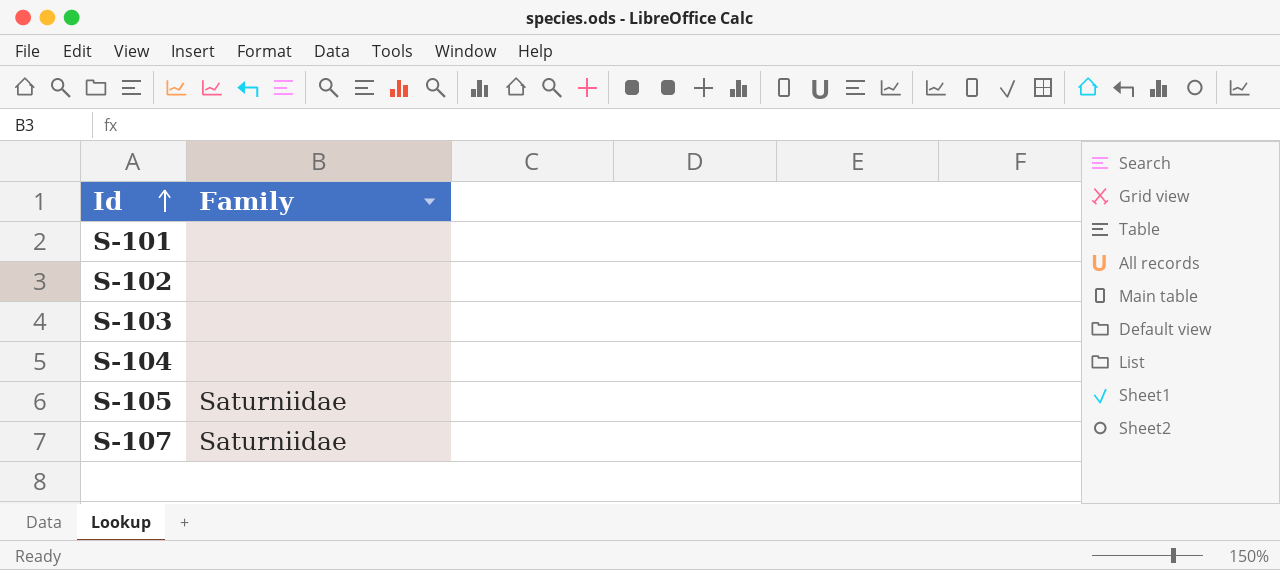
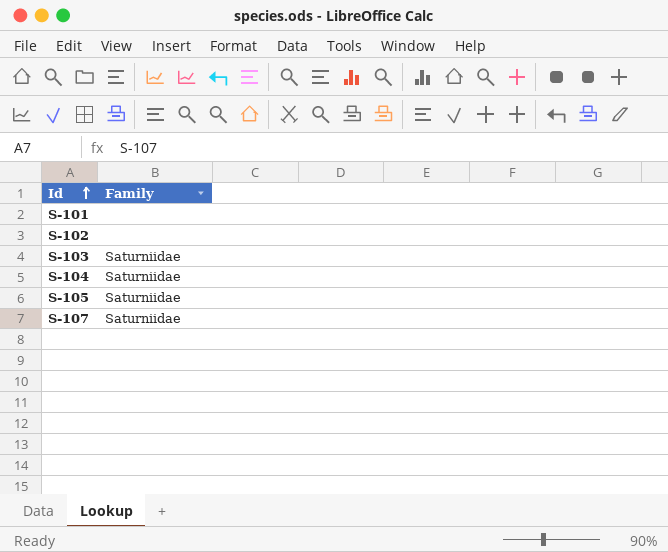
S-103 | Family: none -> Saturniidae
S-104 | Family: none -> Saturniidae

